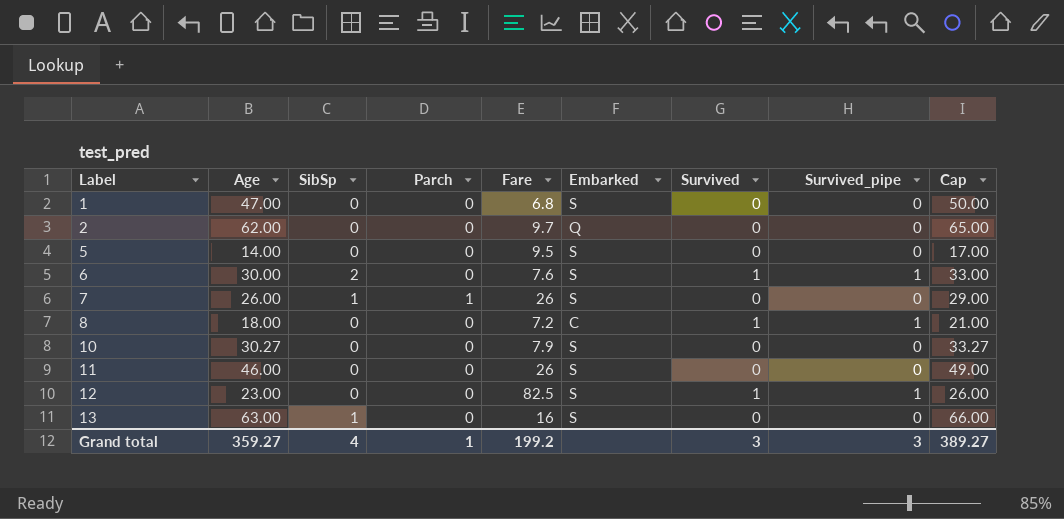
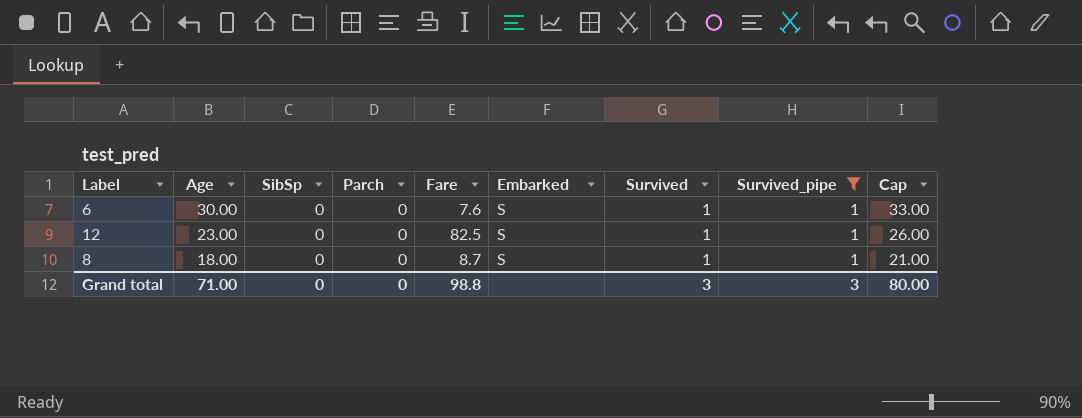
filter: none -> Survived_pipe = 1
row order: Label ascending -> Age descending
6 | SibSp: 2 -> 0
8 | Fare: 7.2 -> 8.7
8 | Embarked: C -> S
Grand total | Age: 359.27 -> 71.00
Grand total | SibSp: 4 -> 0
Grand total | Parch: 1 -> 0
Grand total | Fare: 199.2 -> 98.8
Grand total | Cap: 389.27 -> 80.00

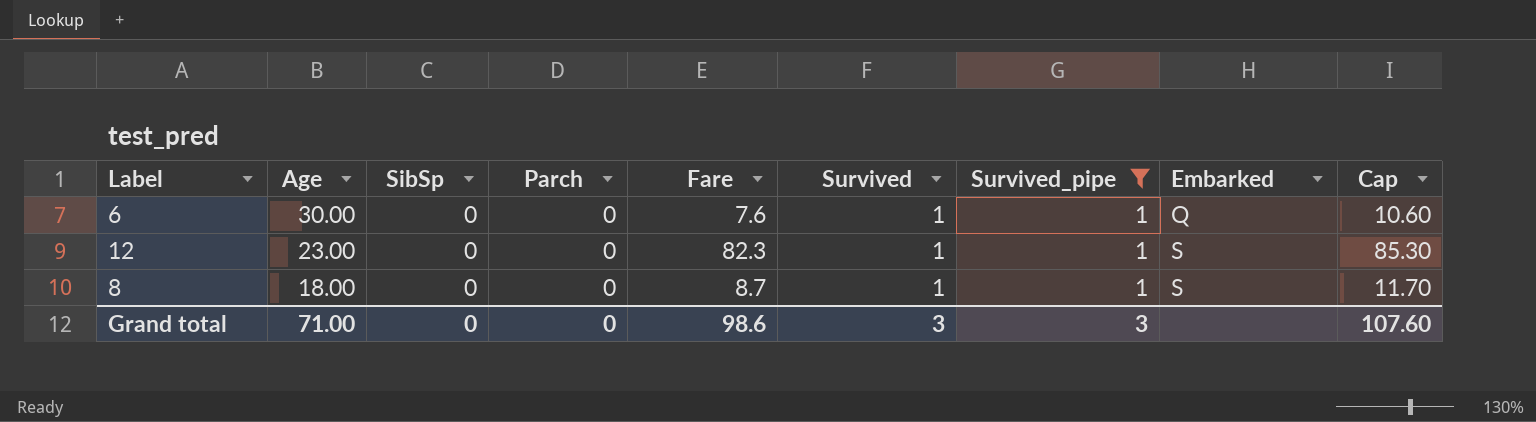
column Embarked | position: 6 -> 8
column Cap | formula: [Age] + 3 -> [Fare] + 3
6 | Embarked: S -> Q
12 | Fare: 82.5 -> 82.3
Grand total | Fare: 98.8 -> 98.6
Grand total | Cap: 80.00 -> 107.60

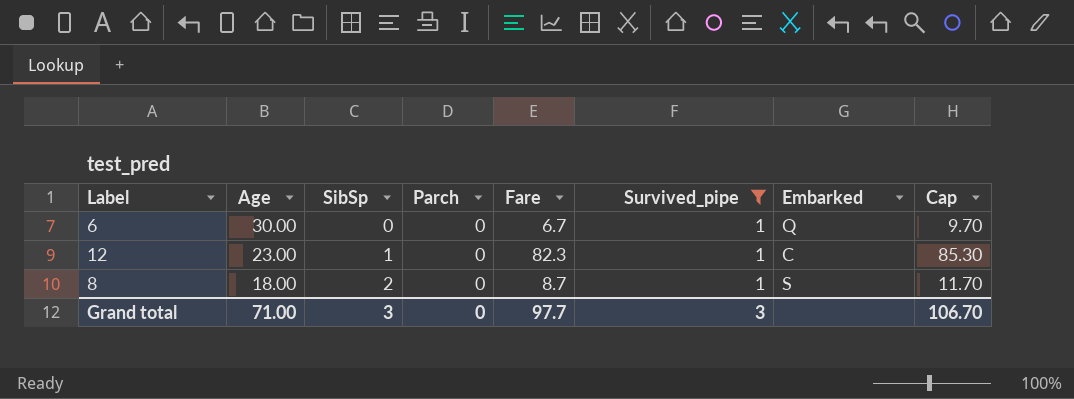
column Survived | position: 6 -> none
6 | Fare: 7.6 -> 6.7
6 | Cap: 10.60 -> 9.70
12 | SibSp: 0 -> 1
12 | Embarked: S -> C
8 | SibSp: 0 -> 2
Grand total | SibSp: 0 -> 3
Grand total | Fare: 98.6 -> 97.7
Grand total | Cap: 107.60 -> 106.70

